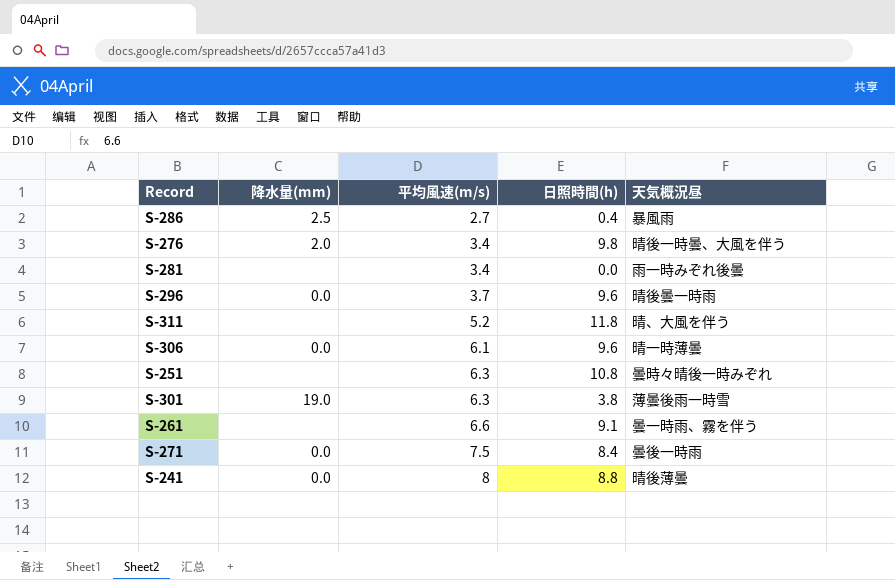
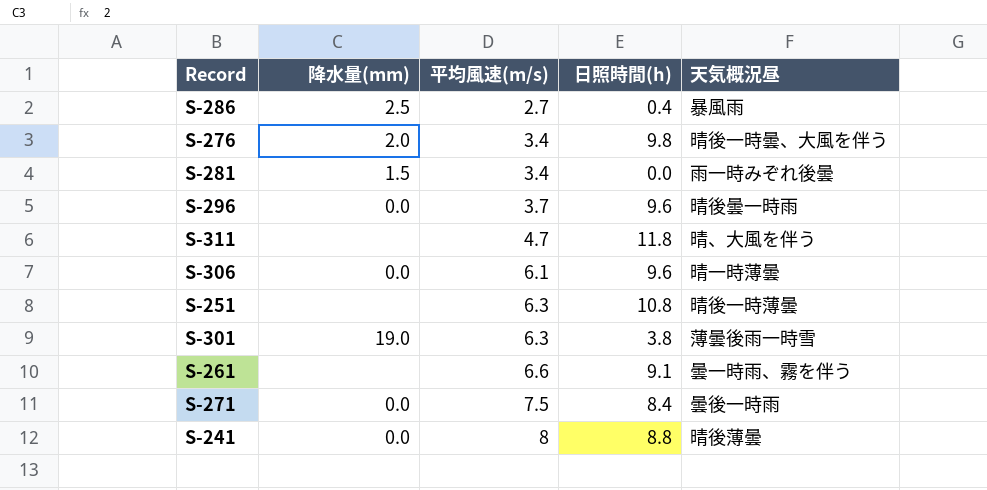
S-281 | 降水量(mm): none -> 1.5
S-311 | 平均風速(m/s): 5.2 -> 4.7
S-251 | 天気概況昼: 曇時々晴後一時みぞれ -> 晴後一時薄曇

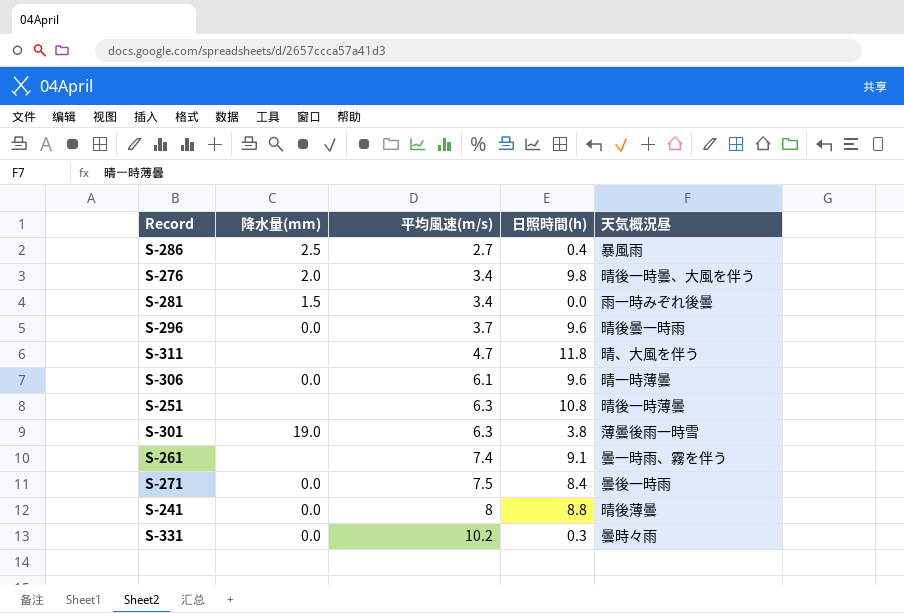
S-261 | 平均風速(m/s): 6.6 -> 7.4
row S-331: none -> 0.0 | 10.2 | 0.3 | 曇時々雨

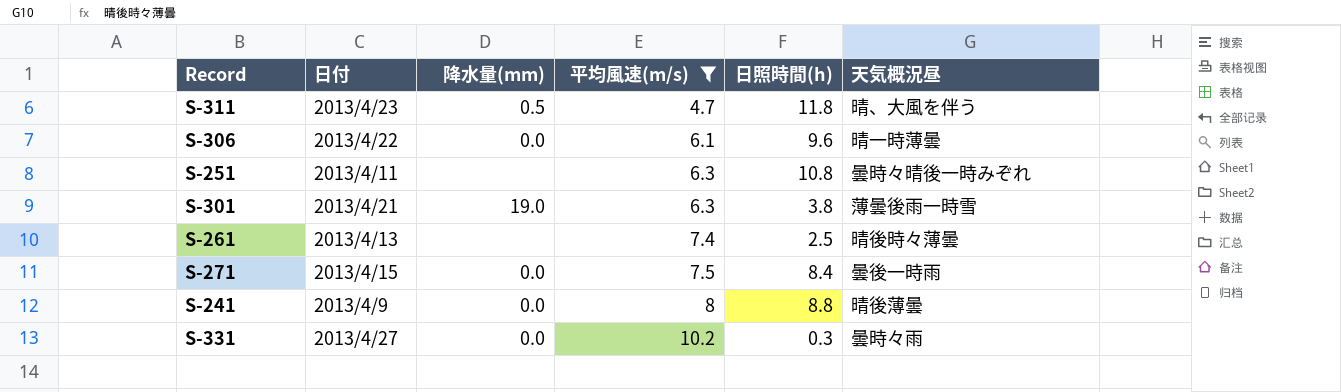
filter: none -> 平均風速(m/s) >= 4.7
column 日付 | position: none -> 2
S-311 | 降水量(mm): none -> 0.5
S-251 | 天気概況昼: 晴後一時薄曇 -> 曇時々晴後一時みぞれ
S-261 | 日照時間(h): 9.1 -> 2.5
S-261 | 天気概況昼: 曇一時雨、霧を伴う -> 晴後時々薄曇

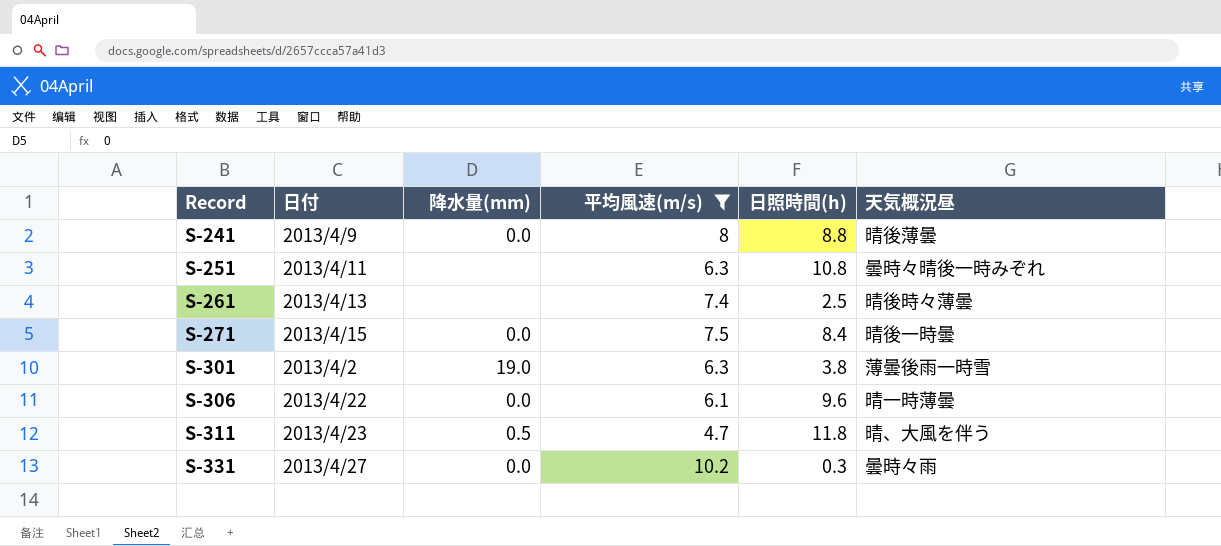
row order: 平均風速(m/s) ascending -> Record ascending
S-271 | 天気概況昼: 曇後一時雨 -> 晴後一時曇
S-301 | 日付: 2013/4/21 -> 2013/4/2

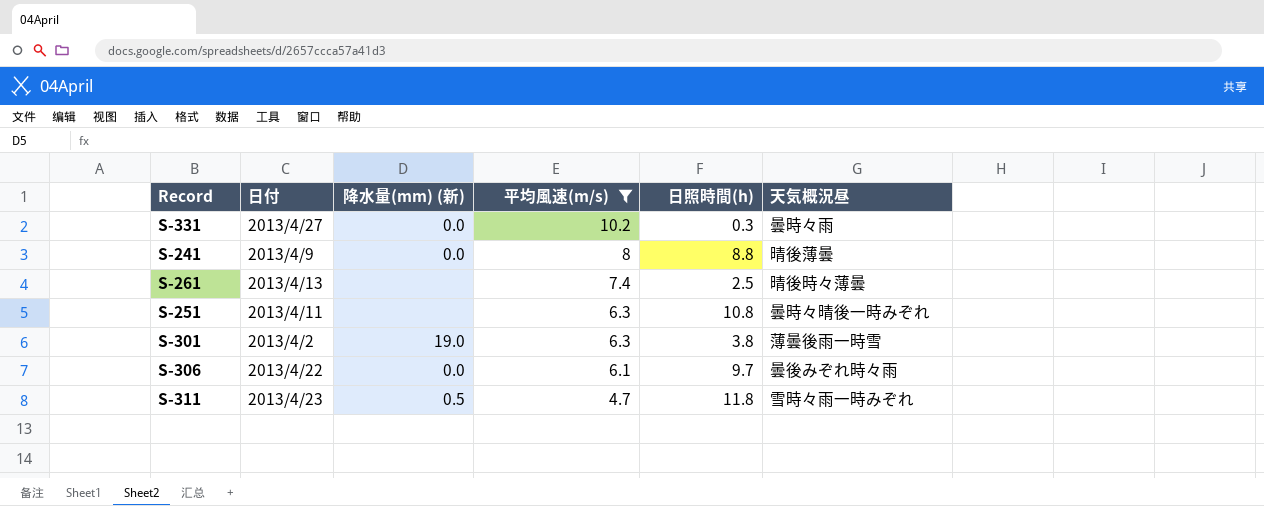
row order: Record ascending -> 平均風速(m/s) descending
column name: 降水量(mm) -> 降水量(mm) (新)
row S-271: 2013/4/15 | 0.0 | 7.5 | 8.4 | 晴後一時曇 -> none
S-306 | 日照時間(h): 9.6 -> 9.7
S-306 | 天気概況昼: 晴一時薄曇 -> 曇後みぞれ時々雨
S-311 | 天気概況昼: 晴、大風を伴う -> 雪時々雨一時みぞれ

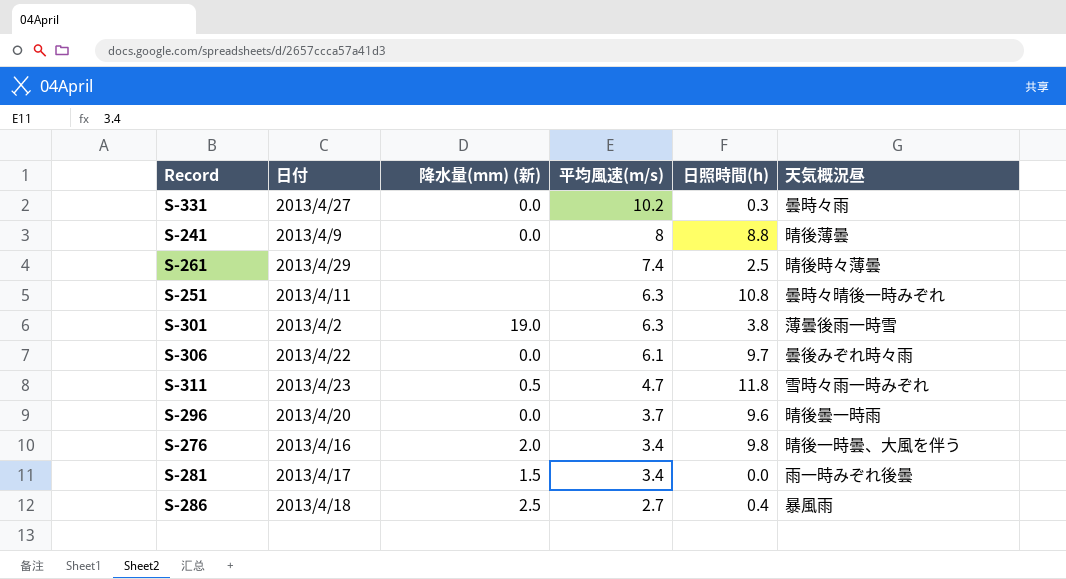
filter: 平均風速(m/s) >= 4.7 -> none
S-261 | 日付: 2013/4/13 -> 2013/4/29

